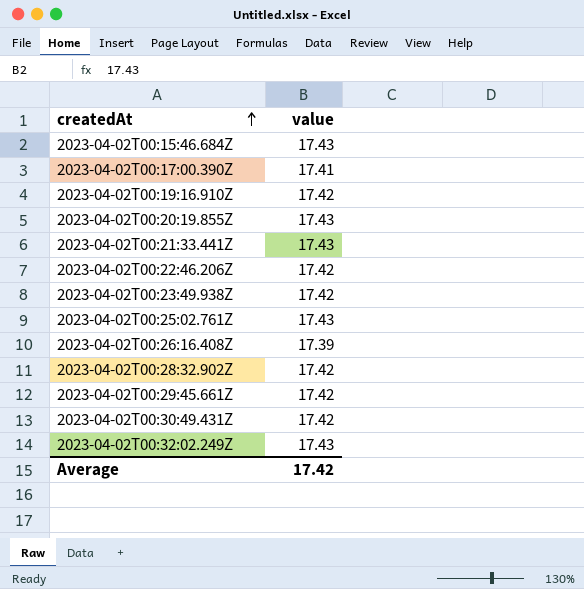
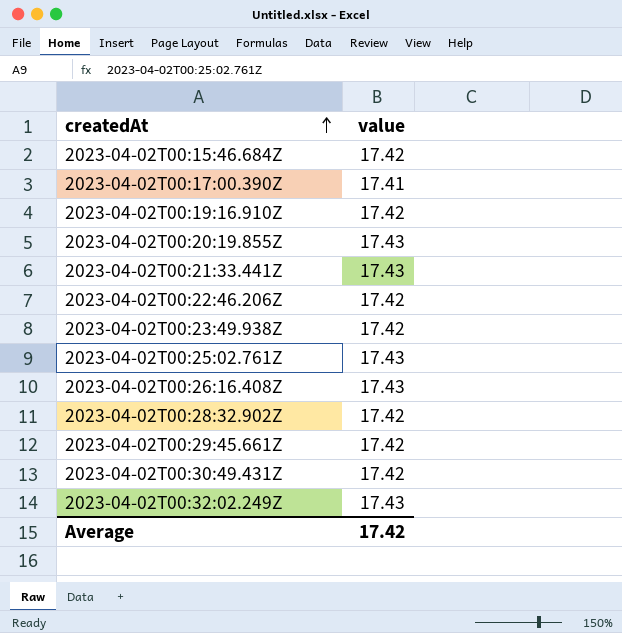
2023-04-02T00:15:46.684Z | value: 17.43 -> 17.42
2023-04-02T00:26:16.408Z | value: 17.39 -> 17.43

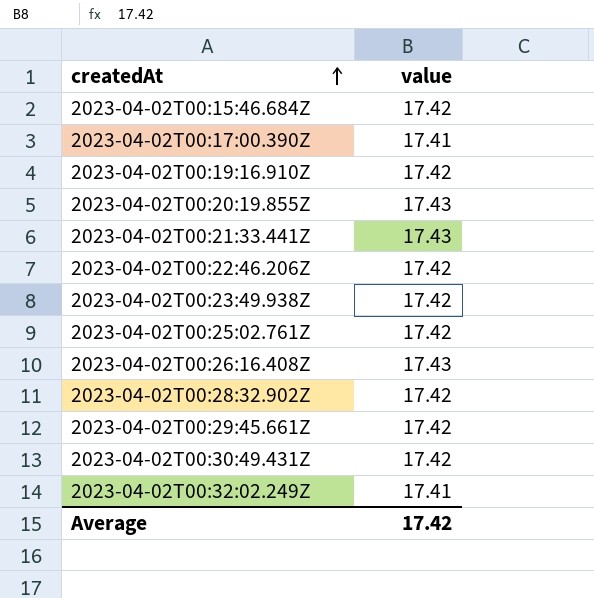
2023-04-02T00:25:02.761Z | value: 17.43 -> 17.42
2023-04-02T00:32:02.249Z | value: 17.43 -> 17.41

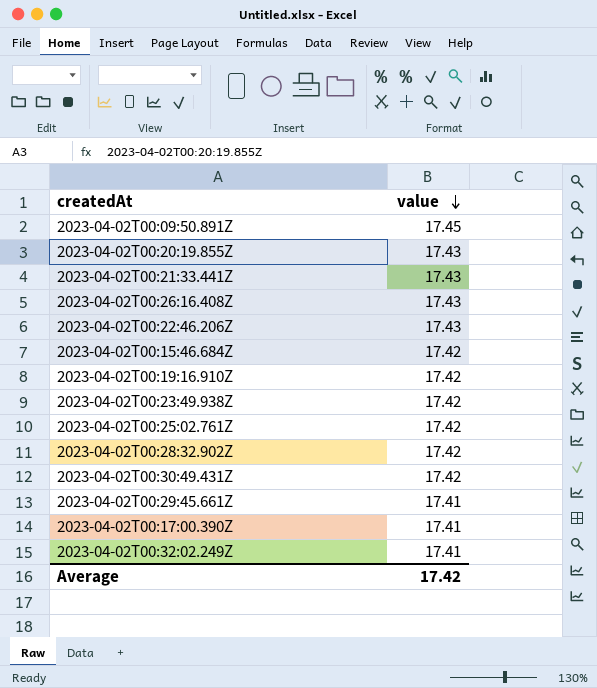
row order: createdAt ascending -> value descending
row 2023-04-02T00:09:50.891Z: none -> 17.45
2023-04-02T00:22:46.206Z | value: 17.42 -> 17.43
2023-04-02T00:29:45.661Z | value: 17.42 -> 17.41

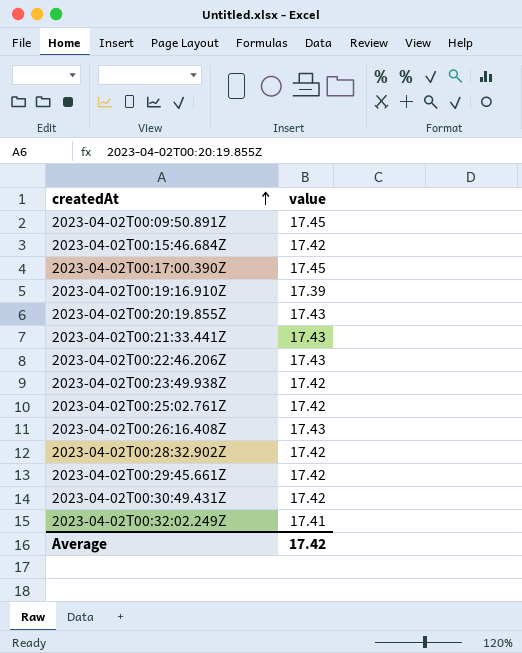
row order: value descending -> createdAt ascending
2023-04-02T00:17:00.390Z | value: 17.41 -> 17.45
2023-04-02T00:19:16.910Z | value: 17.42 -> 17.39
2023-04-02T00:29:45.661Z | value: 17.41 -> 17.42

